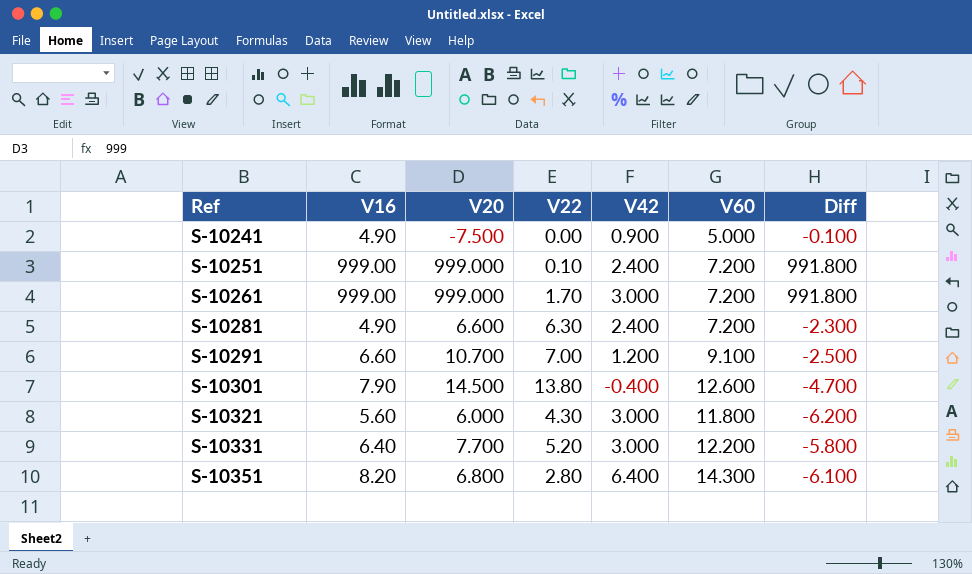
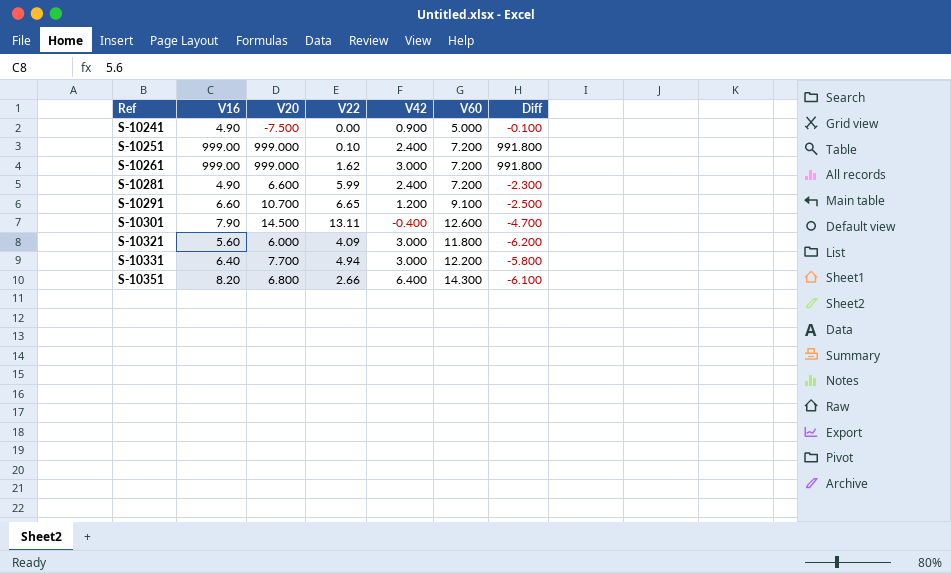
S-10261 | V22: 1.70 -> 1.62
S-10281 | V22: 6.30 -> 5.99
S-10291 | V22: 7.00 -> 6.65
S-10301 | V22: 13.80 -> 13.11
S-10321 | V22: 4.30 -> 4.09
S-10331 | V22: 5.20 -> 4.94
S-10351 | V22: 2.80 -> 2.66

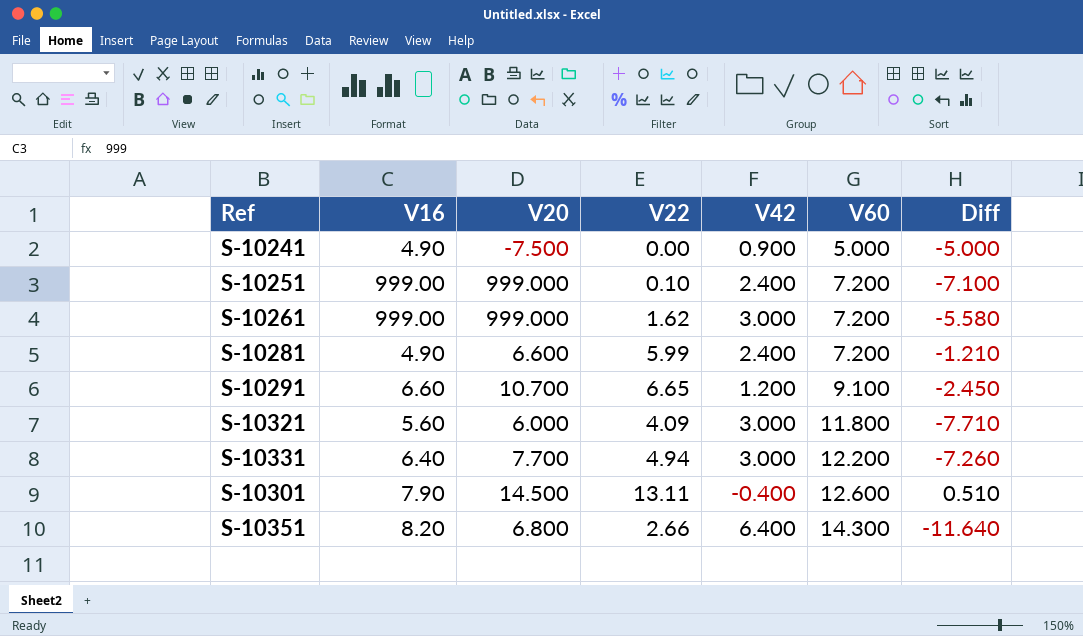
row order: Ref ascending -> V60 ascending
column Diff | formula: [V16] - [V60] -> [V22] - [V60]

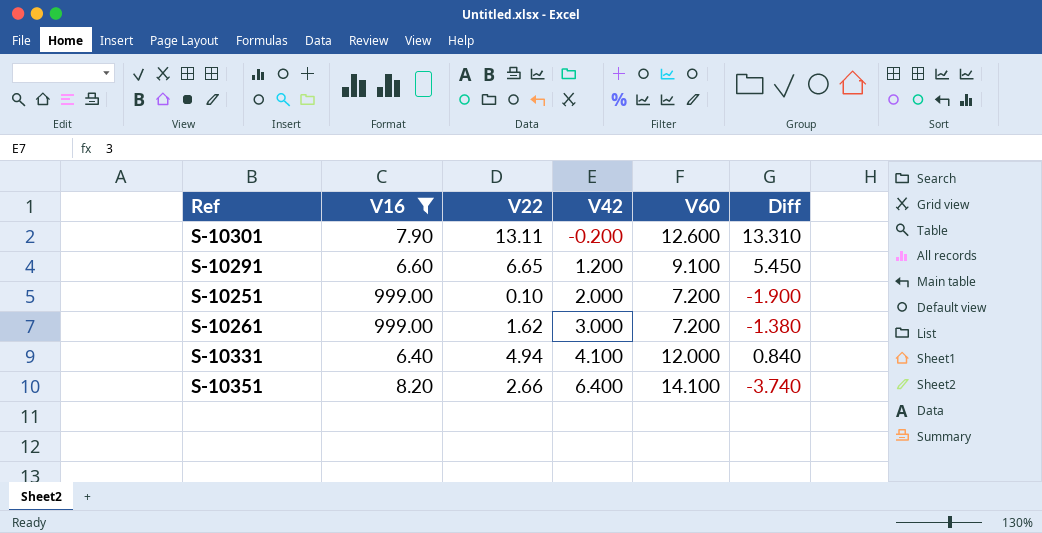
filter: none -> V16 >= 6.40
row order: V60 ascending -> V42 ascending
column V20 | position: 3 -> none
column Diff | formula: [V22] - [V60] -> [V22] - [V42]
S-10301 | V42: -0.400 -> -0.200
S-10251 | V42: 2.400 -> 2.000
S-10331 | V42: 3.000 -> 4.100
S-10331 | V60: 12.200 -> 12.000
S-10351 | V60: 14.300 -> 14.100

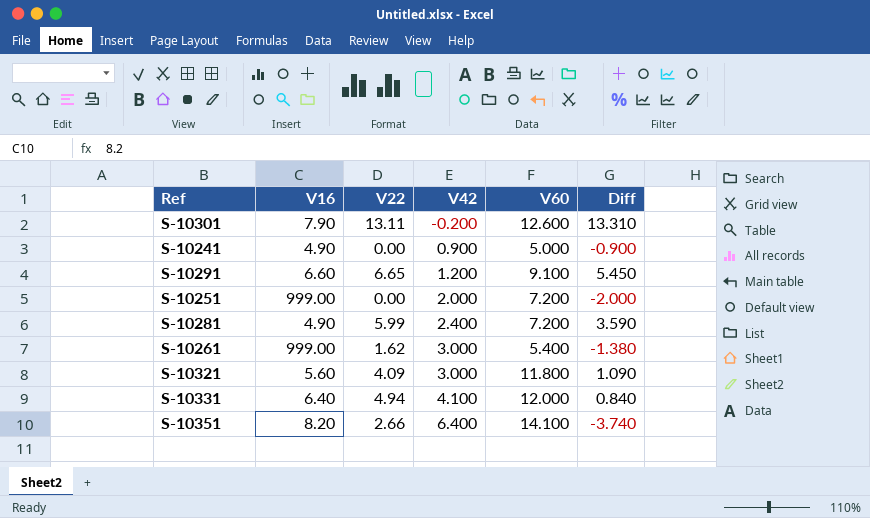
filter: V16 >= 6.40 -> none
S-10251 | V22: 0.10 -> 0.00
S-10251 | Diff: -1.900 -> -2.000
S-10261 | V60: 7.200 -> 5.400

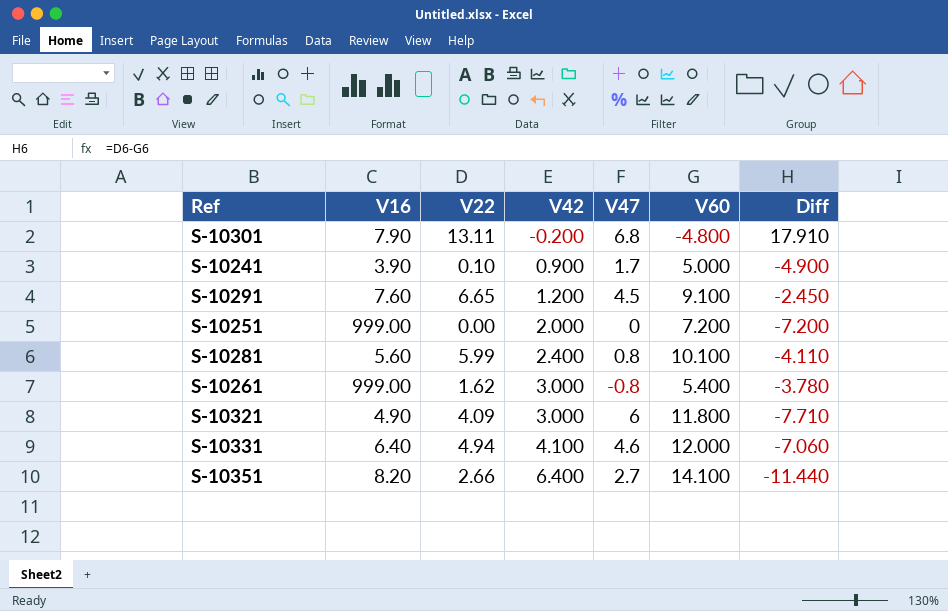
column V47 | position: none -> 5
column Diff | formula: [V22] - [V42] -> [V22] - [V60]
S-10301 | V60: 12.600 -> -4.800
S-10241 | V16: 4.90 -> 3.90
S-10241 | V22: 0.00 -> 0.10
S-10291 | V16: 6.60 -> 7.60
S-10281 | V16: 4.90 -> 5.60
S-10281 | V60: 7.200 -> 10.100
S-10321 | V16: 5.60 -> 4.90

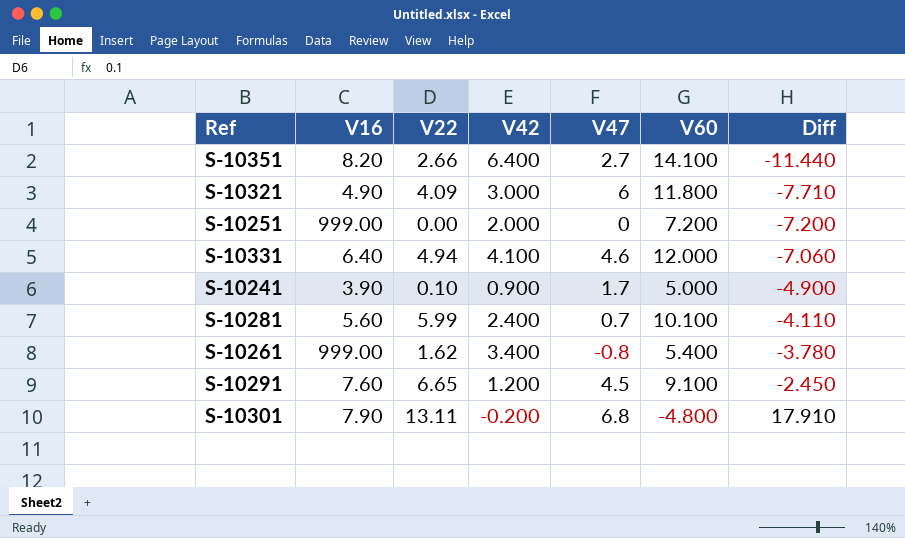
row order: V42 ascending -> Diff ascending
S-10281 | V47: 0.8 -> 0.7
S-10261 | V42: 3.000 -> 3.400

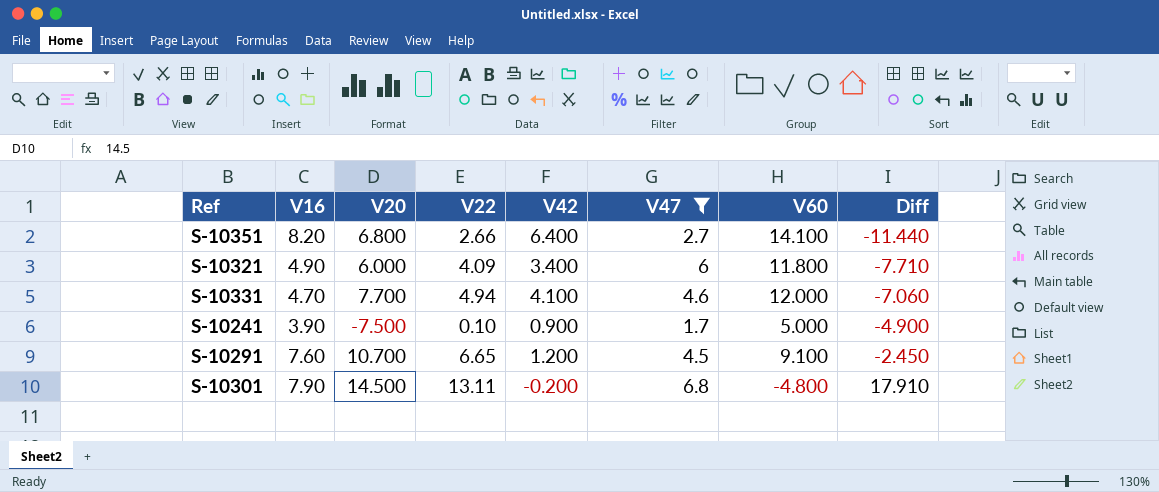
filter: none -> V47 >= 1.7
column V20 | position: none -> 3
S-10321 | V42: 3.000 -> 3.400
S-10331 | V16: 6.40 -> 4.70

